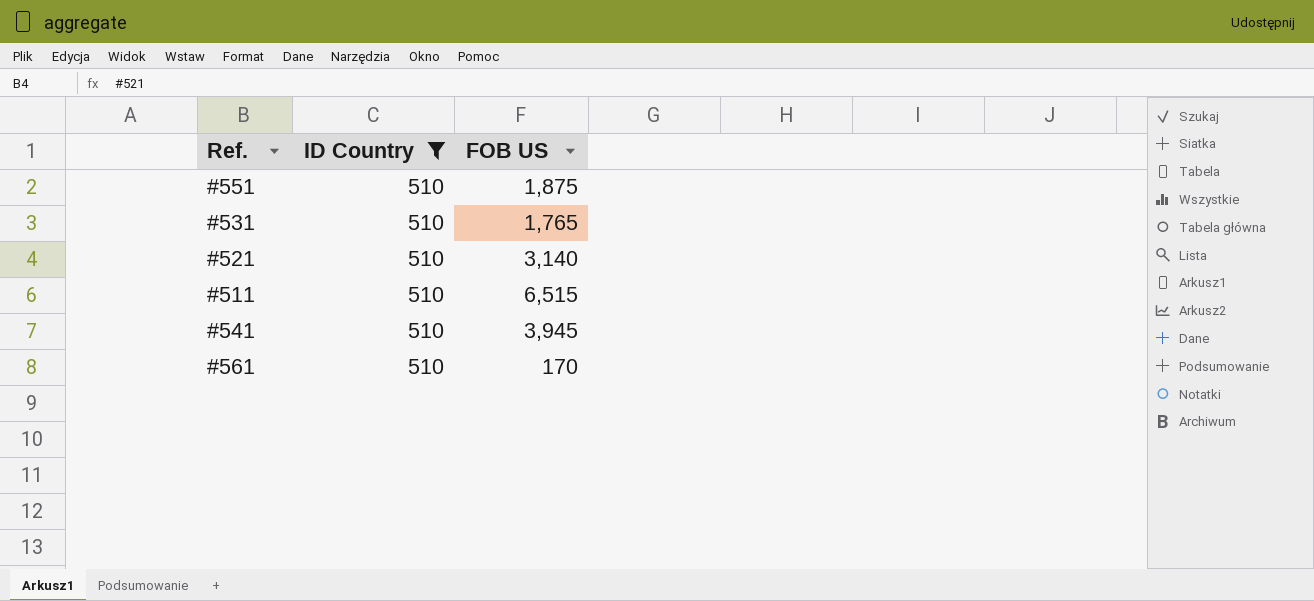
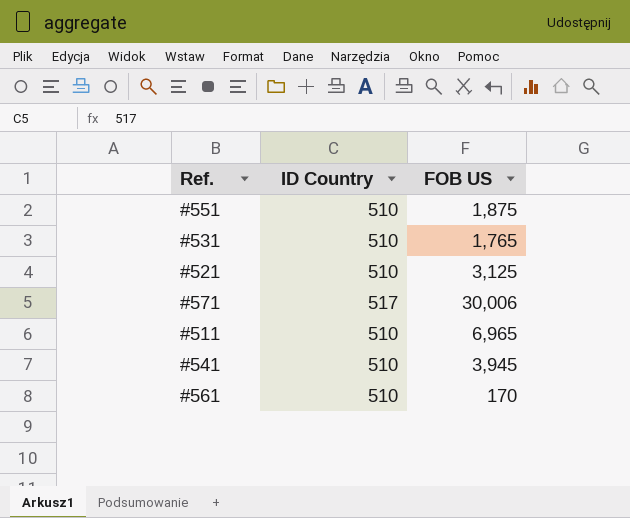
filter: ID Country = 510 -> none
#521 | FOB US: 3,140 -> 3,125
#511 | FOB US: 6,515 -> 6,965

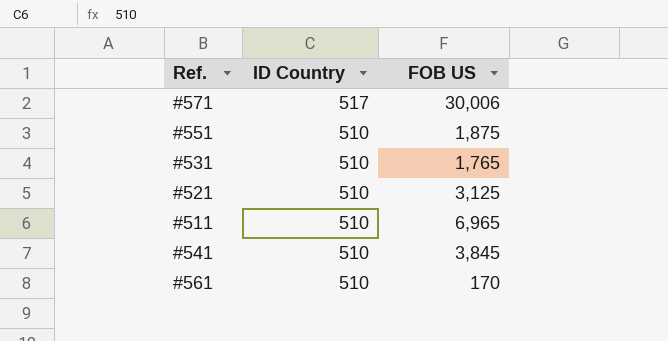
row order: none -> ID Country descending
#541 | FOB US: 3,945 -> 3,845

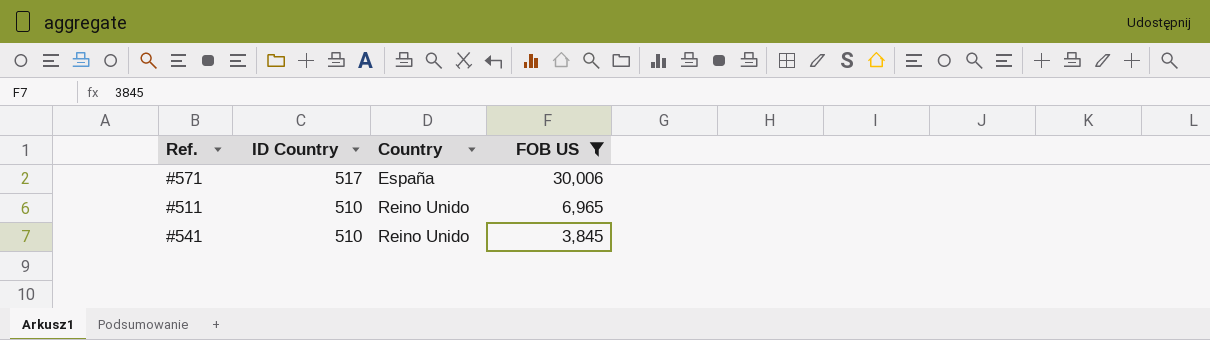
filter: none -> FOB US >= 3,845
column Country | position: none -> 3

